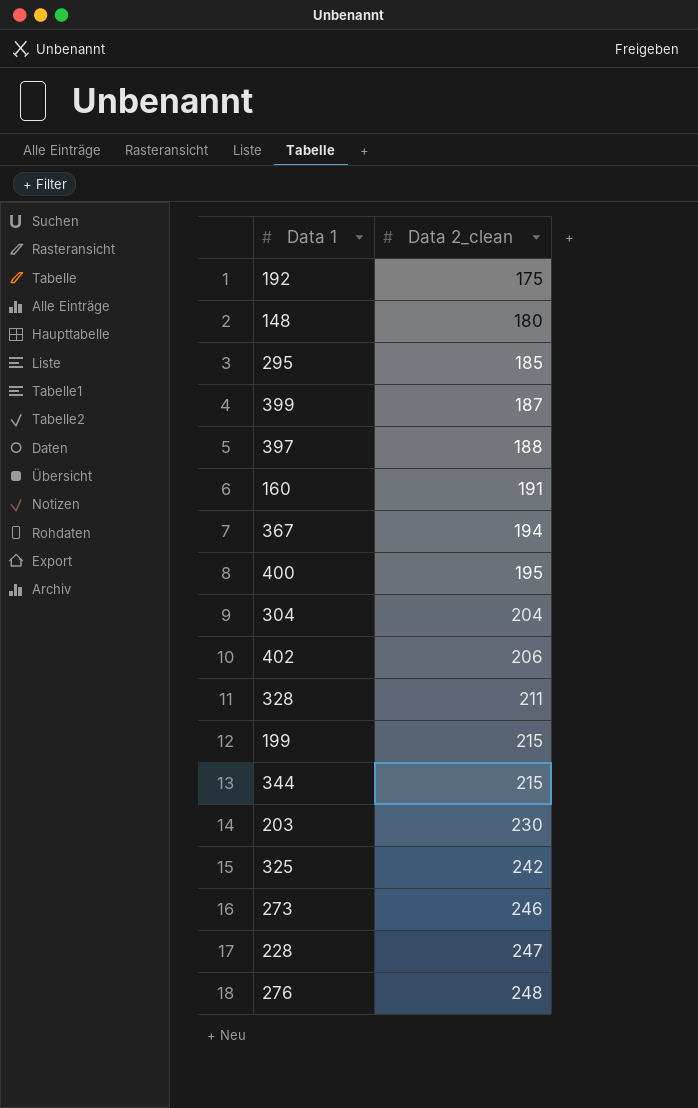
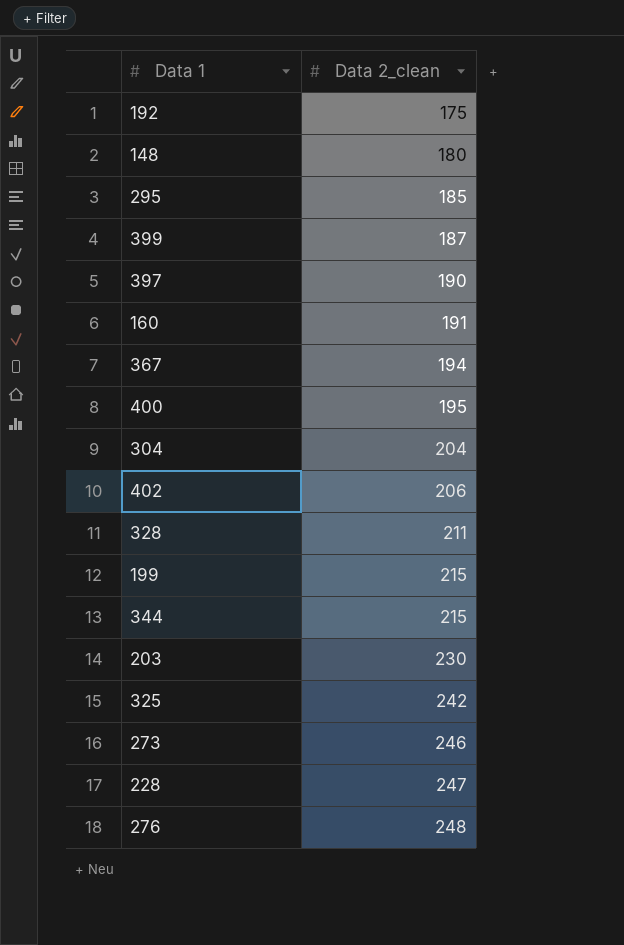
397 | Data 2_clean: 188 -> 190

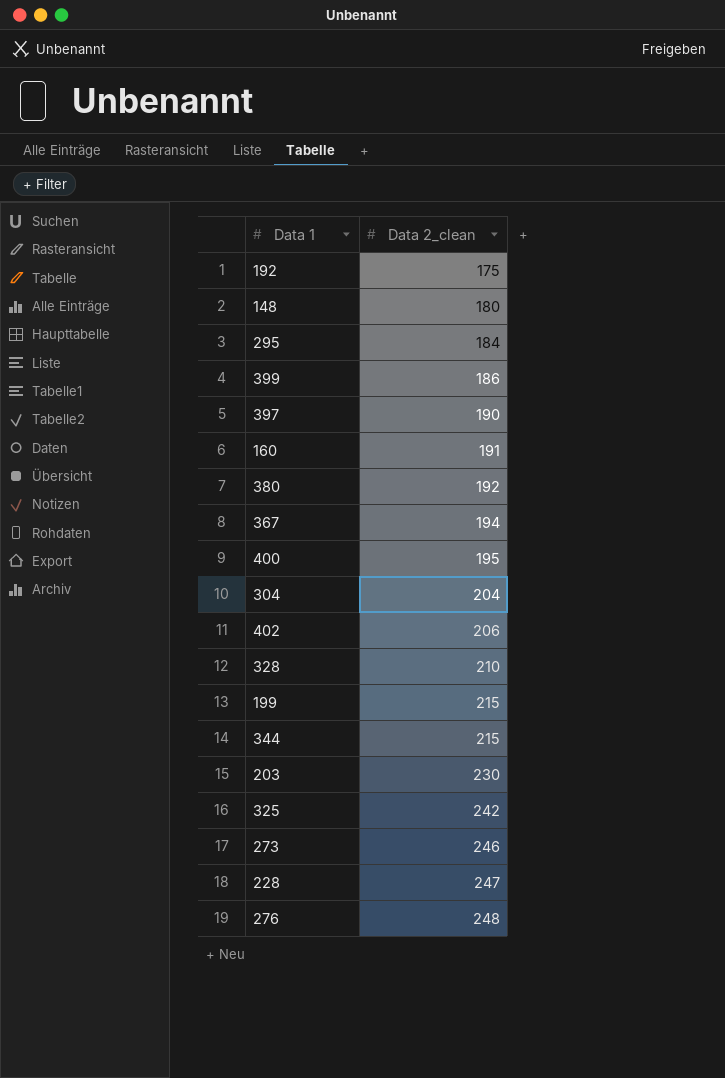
295 | Data 2_clean: 185 -> 184
399 | Data 2_clean: 187 -> 186
row 380: none -> 192
328 | Data 2_clean: 211 -> 210

